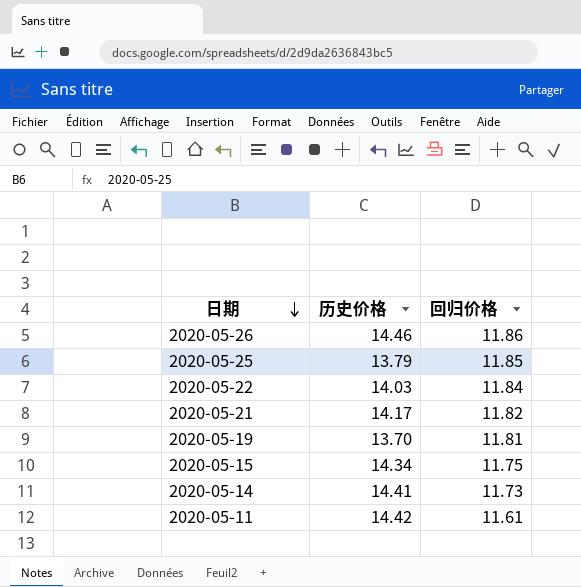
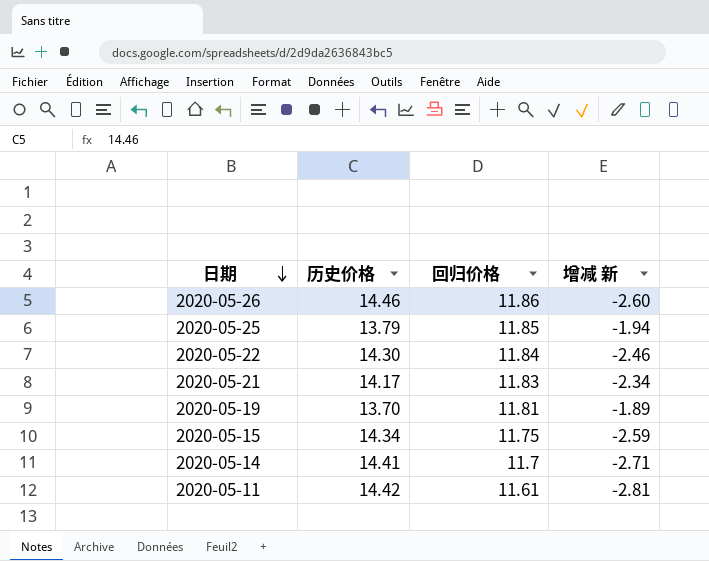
column 增减 新 | formula: none -> [回归价格] - [历史价格]
2020-05-22 | 历史价格: 14.03 -> 14.30
2020-05-21 | 回归价格: 11.82 -> 11.83
2020-05-14 | 回归价格: 11.73 -> 11.7

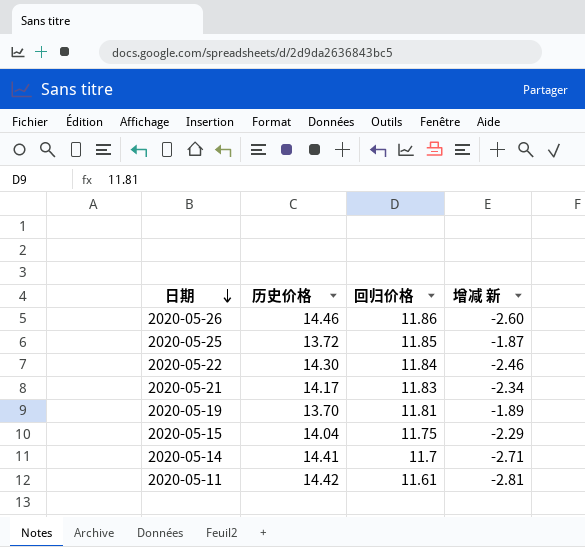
2020-05-25 | 历史价格: 13.79 -> 13.72
2020-05-25 | 增减 新: -1.94 -> -1.87
2020-05-15 | 历史价格: 14.34 -> 14.04
2020-05-15 | 增减 新: -2.59 -> -2.29

